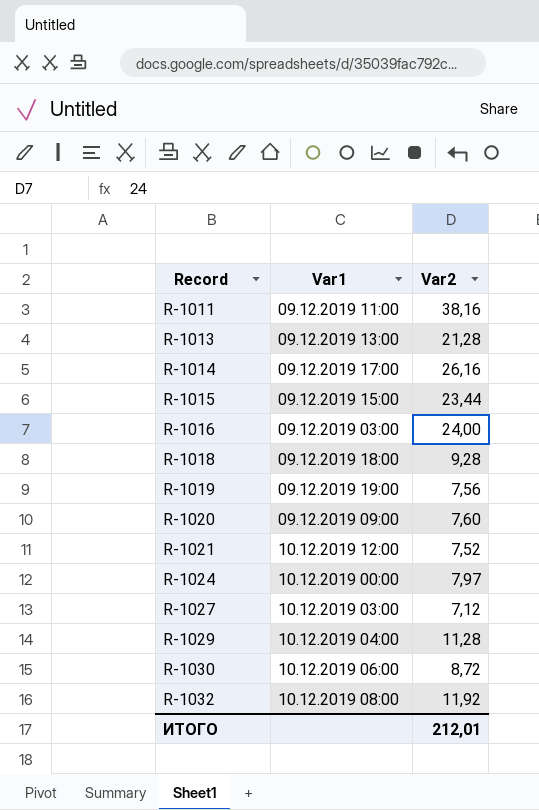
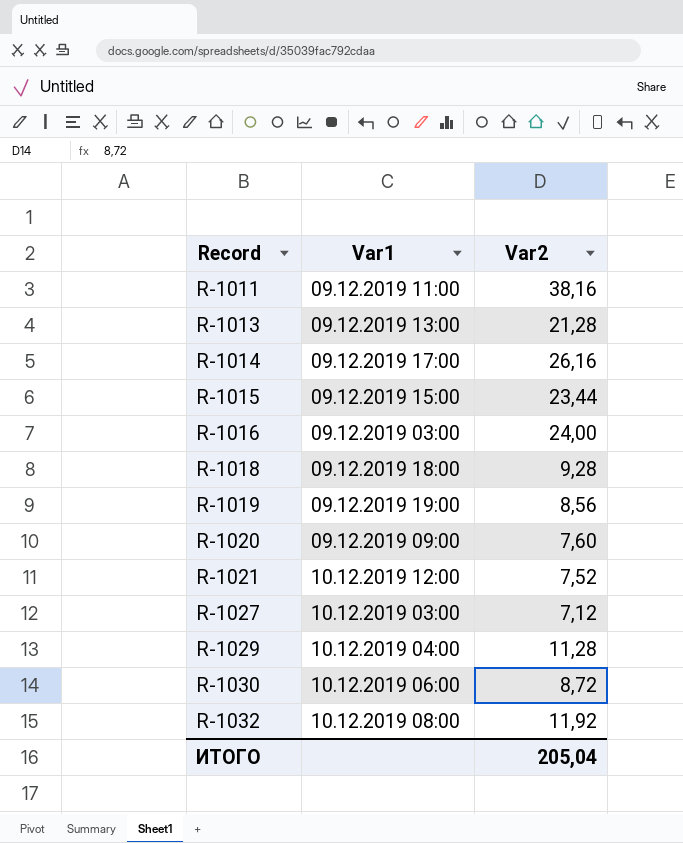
row R-1024: 10.12.2019 00:00 | 7,97 -> none
R-1019 | Var2: 7,56 -> 8,56
ИТОГО | Var2: 212,01 -> 205,04

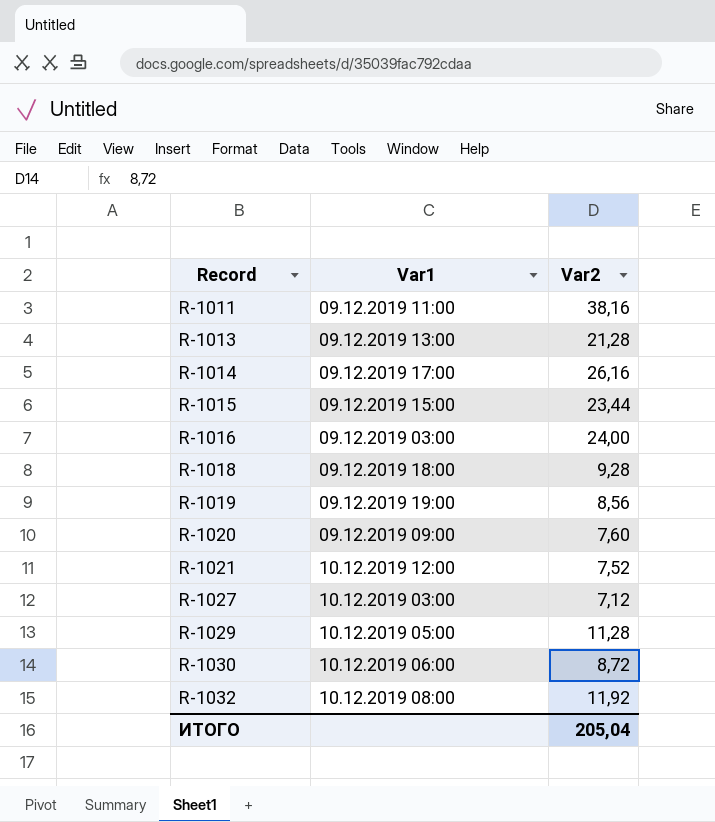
R-1029 | Var1: 10.12.2019 04:00 -> 10.12.2019 05:00

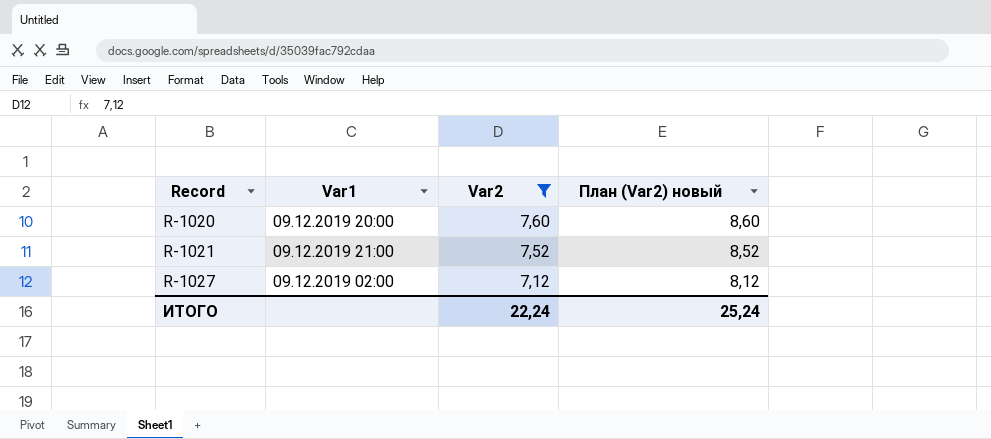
filter: none -> Var2 <= 7,60
column План (Var2) новый | formula: none -> [Var2] + 1
R-1020 | Var1: 09.12.2019 09:00 -> 09.12.2019 20:00
R-1021 | Var1: 10.12.2019 12:00 -> 09.12.2019 21:00
R-1027 | Var1: 10.12.2019 03:00 -> 09.12.2019 02:00
ИТОГО | Var2: 205,04 -> 22,24

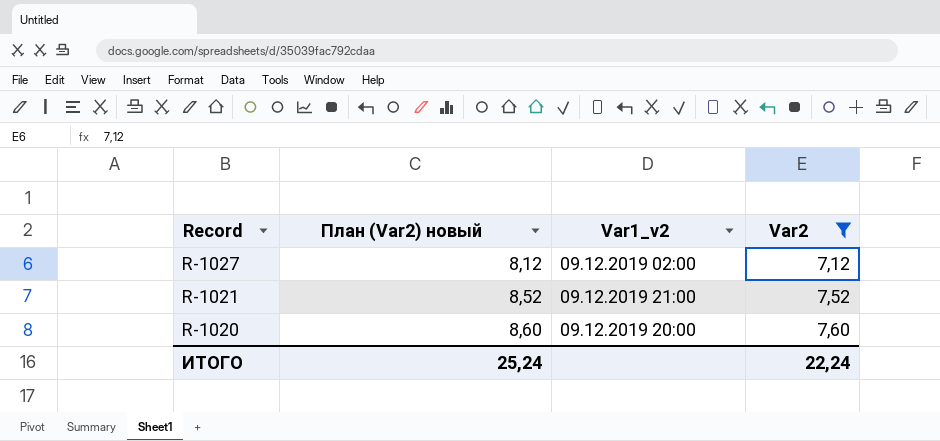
row order: Record ascending -> Record descending
column План (Var2) новый | position: 4 -> 2
column name: Var1 -> Var1_v2

